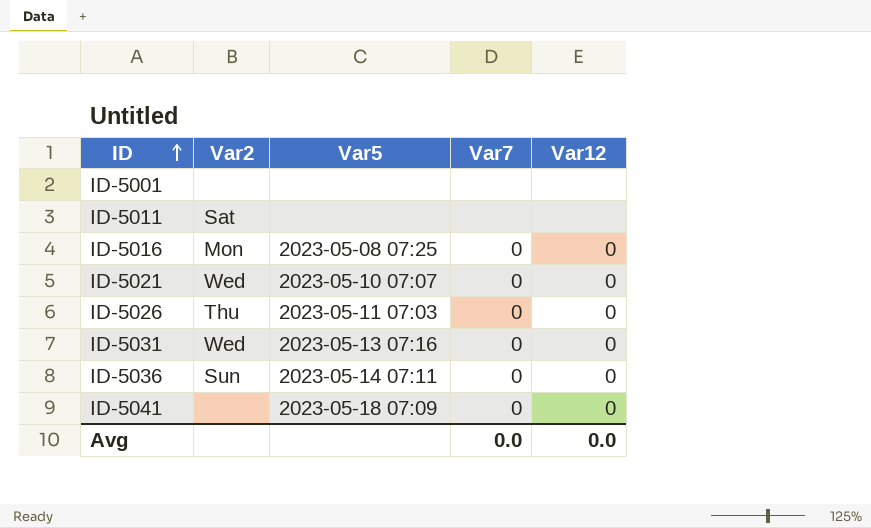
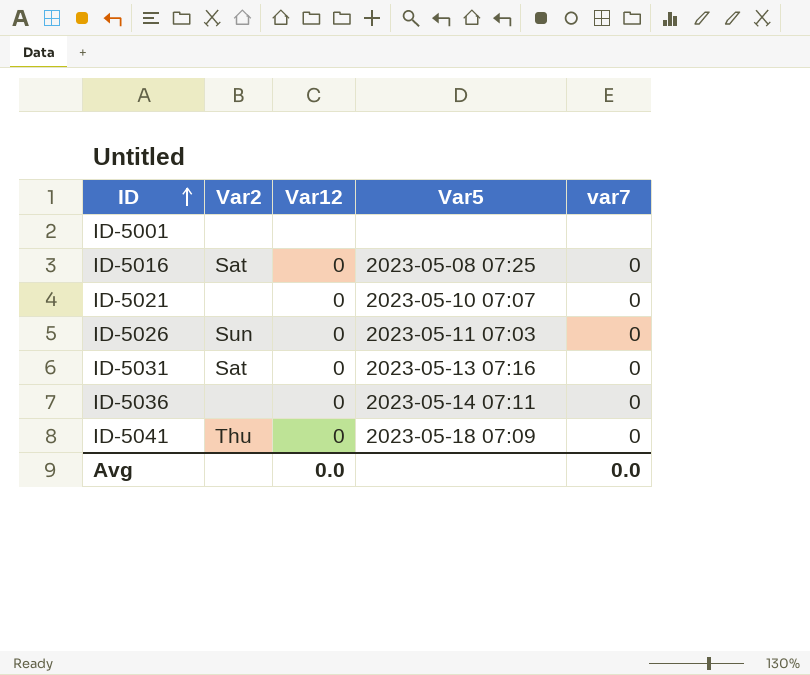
column Var12 | position: 5 -> 3
column name: Var7 -> var7
row ID-5011: Sat | none | none | none -> none
ID-5016 | Var2: Mon -> Sat
ID-5021 | Var2: Wed -> none
ID-5026 | Var2: Thu -> Sun
ID-5031 | Var2: Wed -> Sat
ID-5036 | Var2: Sun -> none
ID-5041 | Var2: none -> Thu

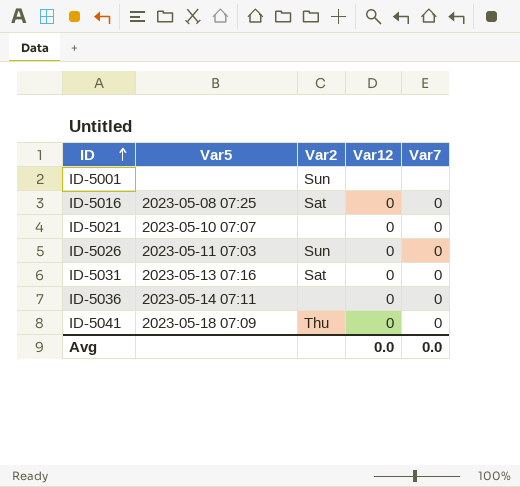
column Var5 | position: 4 -> 2
column name: var7 -> Var7
ID-5001 | Var2: none -> Sun

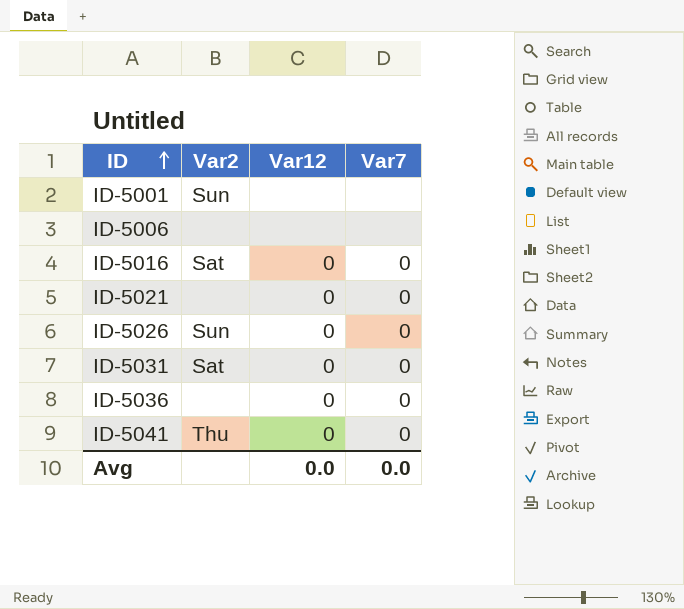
column Var5 | position: 2 -> none
row ID-5006: none -> none | none | none

